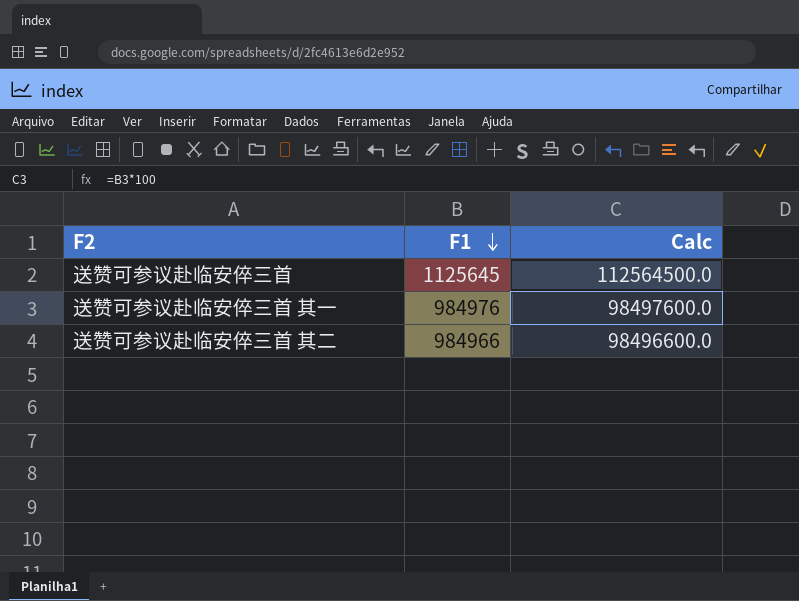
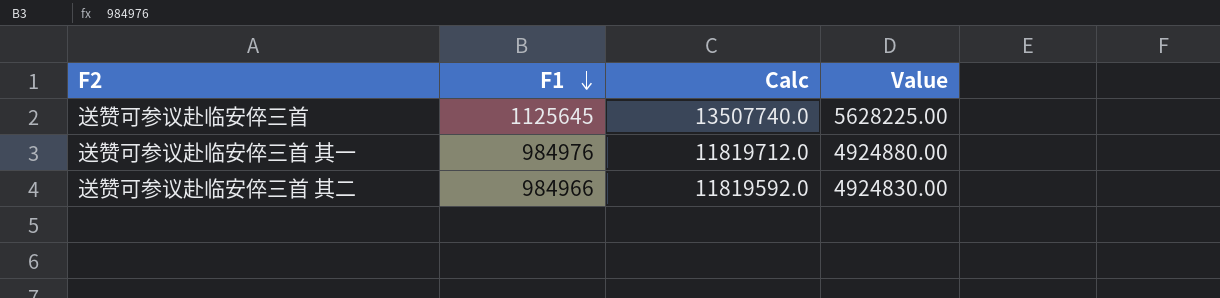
column Calc | formula: [F1] * 100 -> [F1] * 12
column Value | formula: none -> [F1] * 5

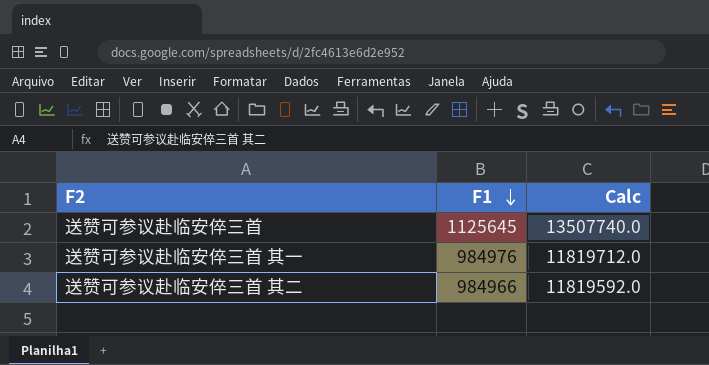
column Value | formula: [F1] * 5 -> none

